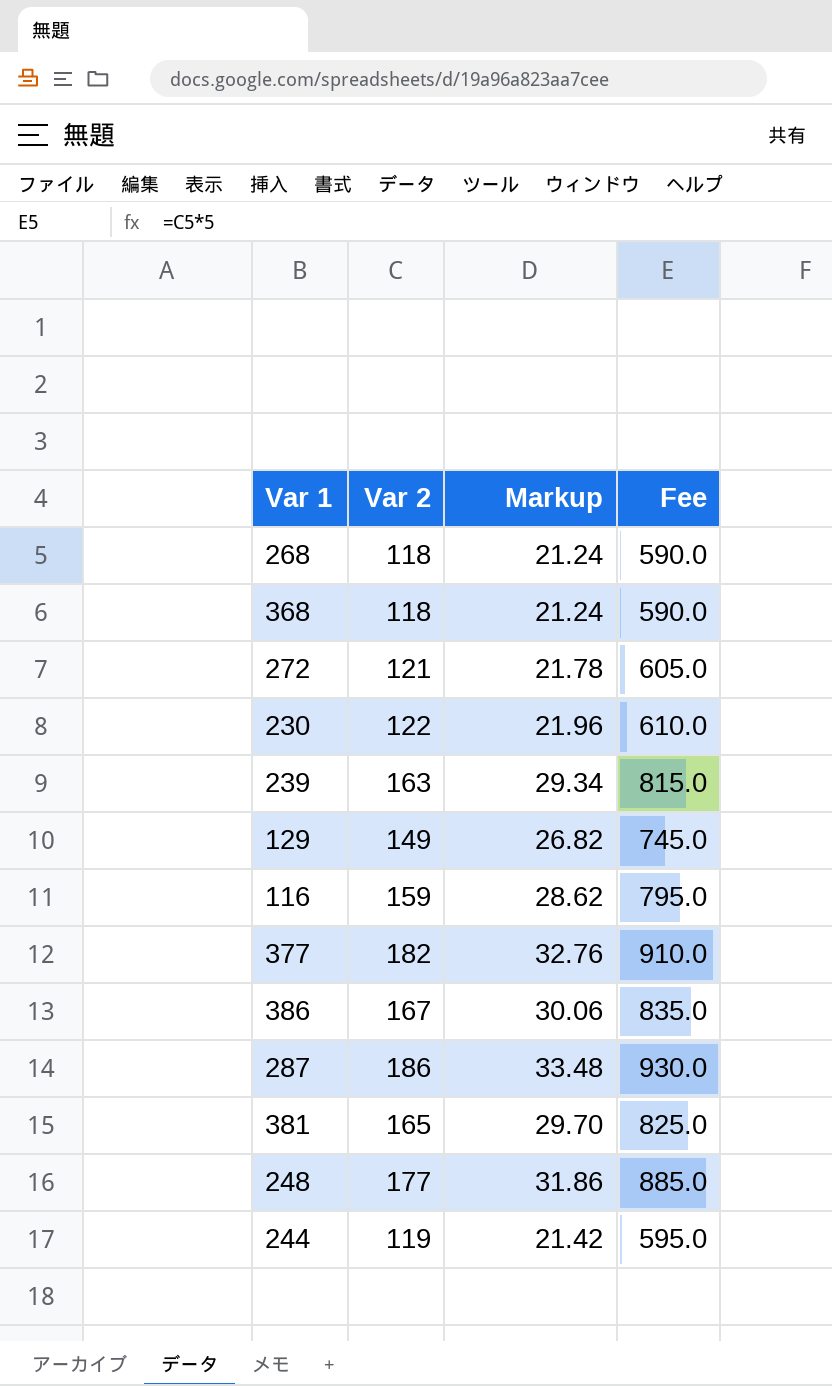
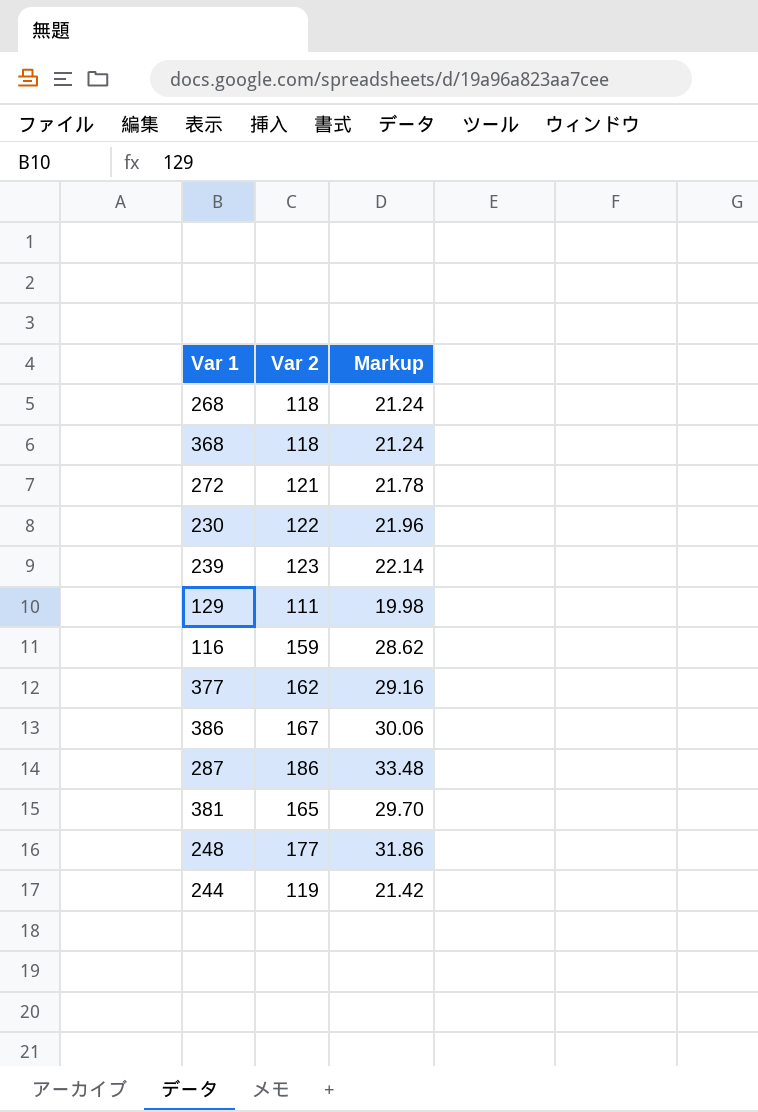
column Fee | formula: [Var 2] * 5 -> none
239 | Var 2: 163 -> 123
239 | Markup: 29.34 -> 22.14
129 | Var 2: 149 -> 111
129 | Markup: 26.82 -> 19.98
377 | Var 2: 182 -> 162
377 | Markup: 32.76 -> 29.16

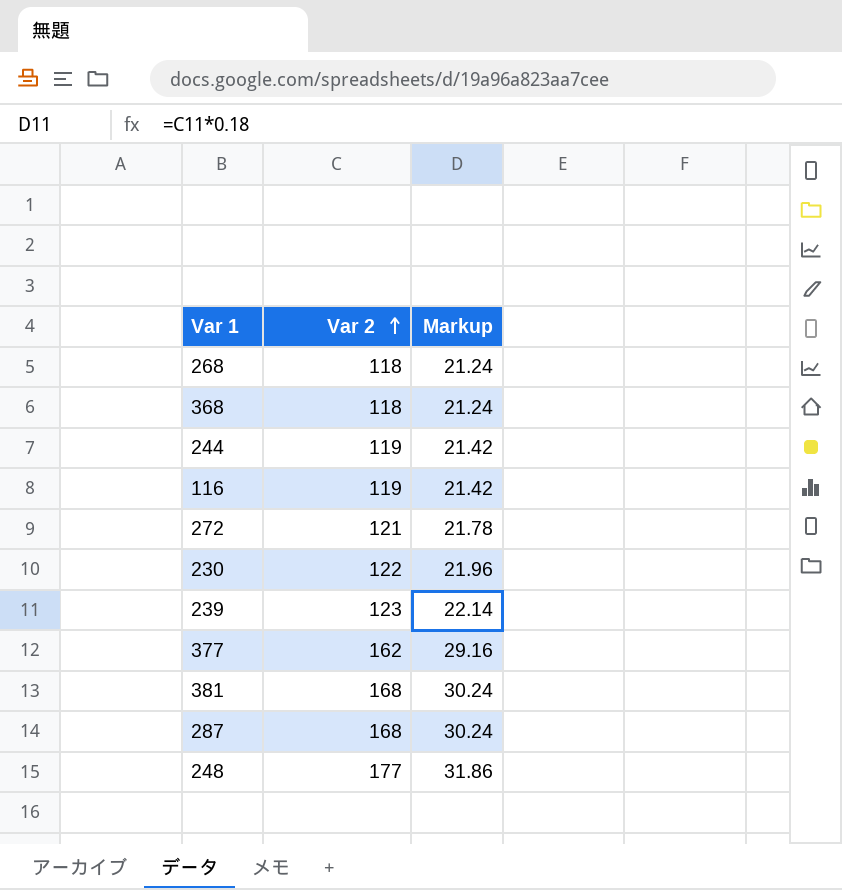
row order: none -> Var 2 ascending
row 129: 111 | 19.98 -> none
row 386: 167 | 30.06 -> none
116 | Var 2: 159 -> 119
116 | Markup: 28.62 -> 21.42
381 | Var 2: 165 -> 168
381 | Markup: 29.70 -> 30.24
287 | Var 2: 186 -> 168
287 | Markup: 33.48 -> 30.24

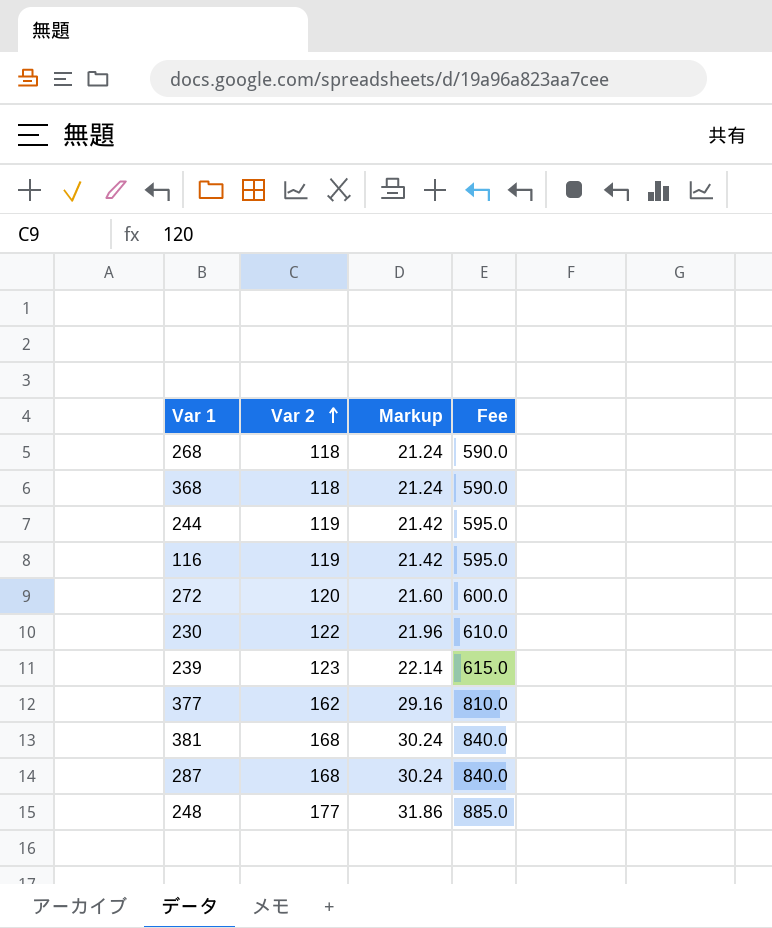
column Fee | formula: none -> [Var 2] * 5
272 | Var 2: 121 -> 120
272 | Markup: 21.78 -> 21.60

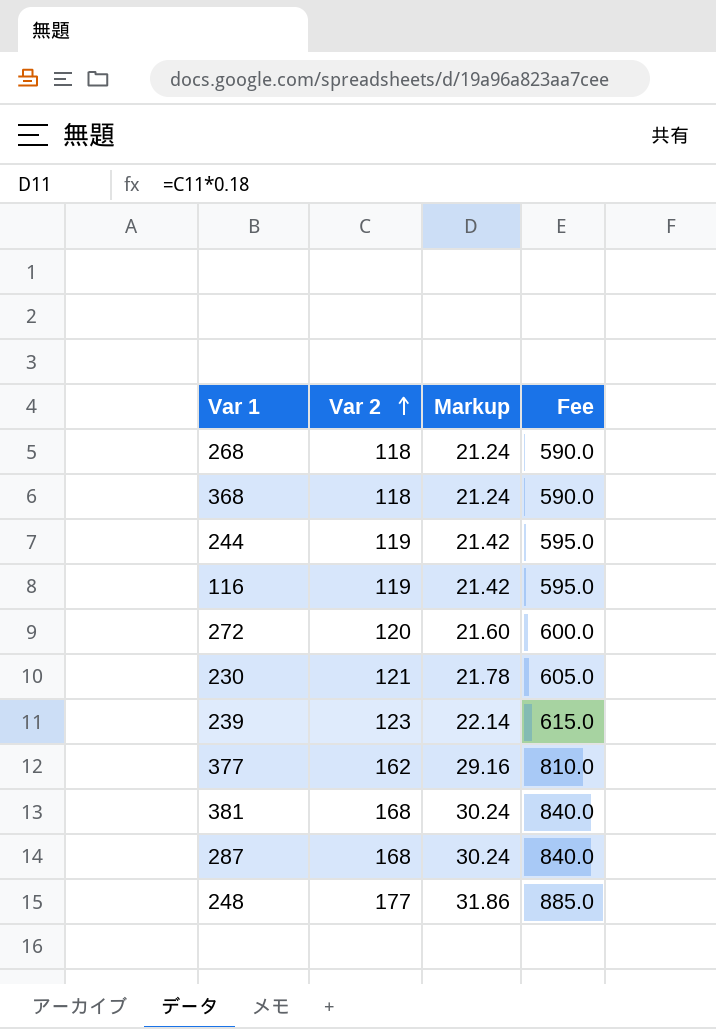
230 | Var 2: 122 -> 121
230 | Markup: 21.96 -> 21.78
230 | Fee: 610.0 -> 605.0

